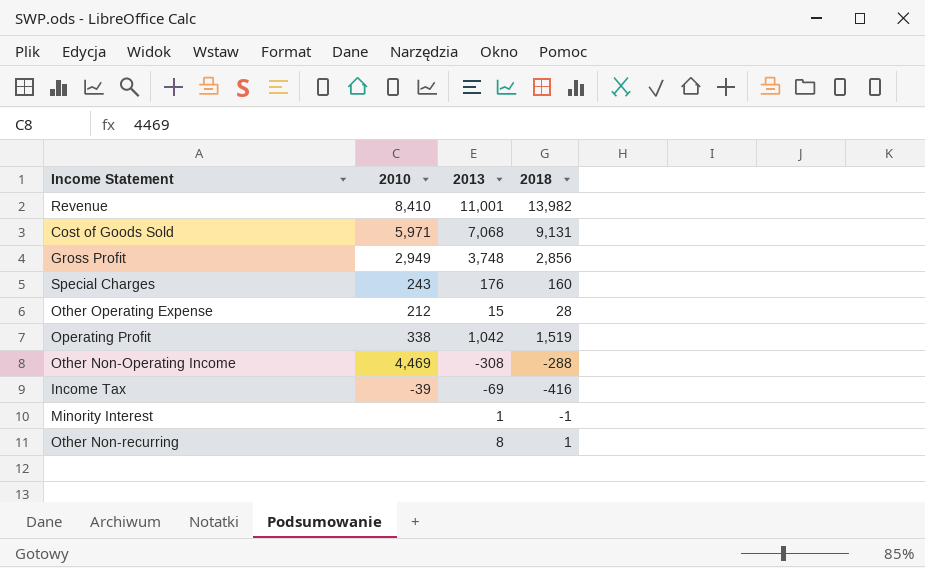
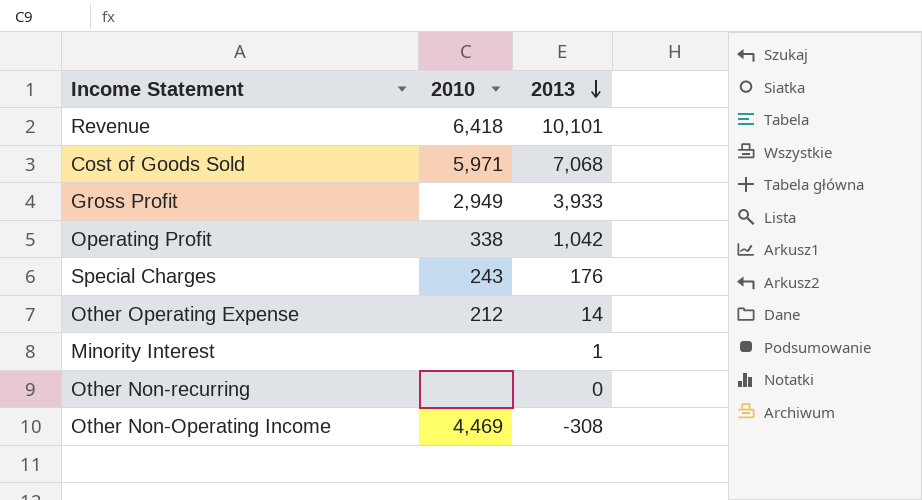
row order: none -> 2013 descending
column 2018 | position: 4 -> none
row Income Tax: -39 | -69 | -416 -> none
Revenue | 2010: 8,410 -> 6,418
Revenue | 2013: 11,001 -> 10,101
Gross Profit | 2013: 3,748 -> 3,933
Other Operating Expense | 2013: 15 -> 14
Other Non-recurring | 2013: 8 -> 0

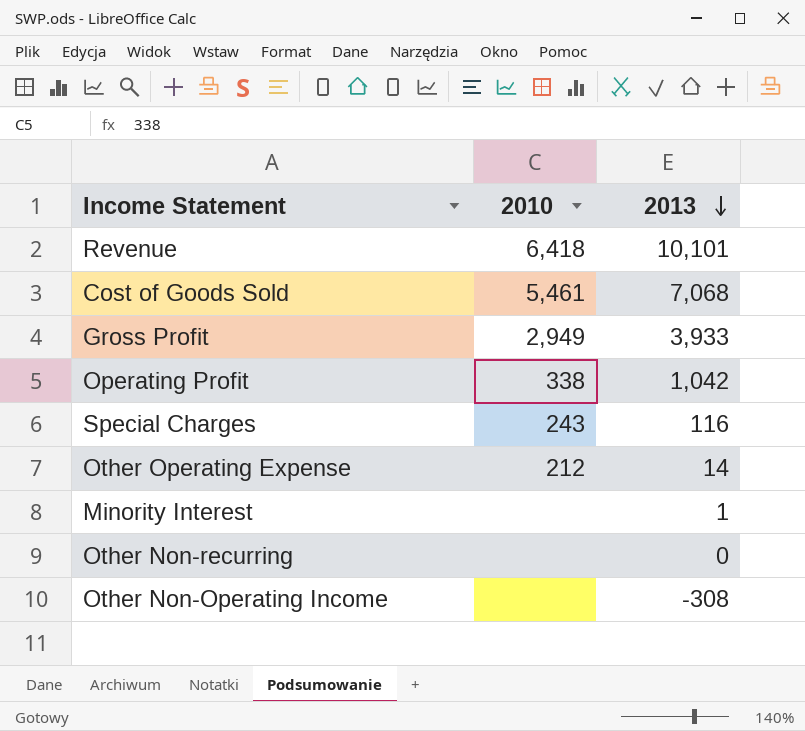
Cost of Goods Sold | 2010: 5,971 -> 5,461
Special Charges | 2013: 176 -> 116
Other Non-Operating Income | 2010: 4,469 -> none

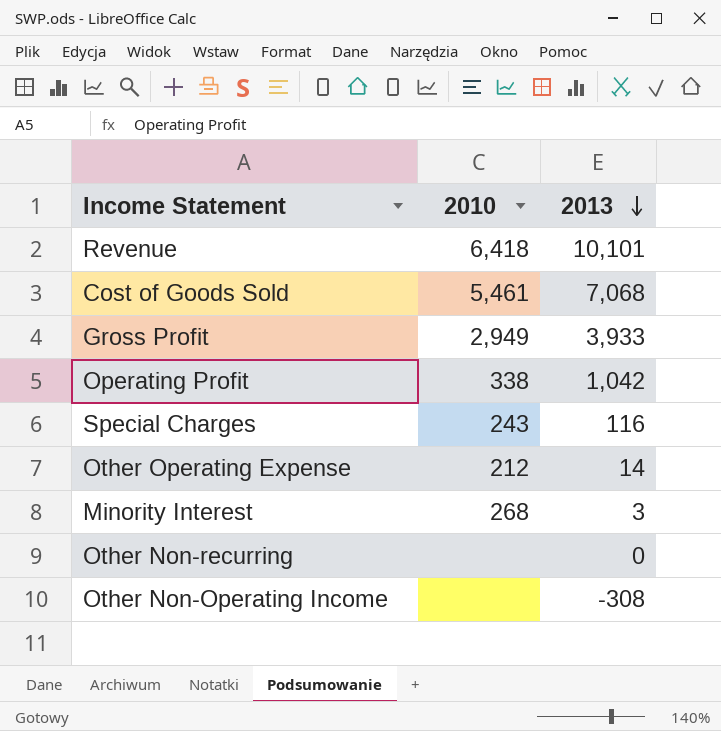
Minority Interest | 2010: none -> 268
Minority Interest | 2013: 1 -> 3

